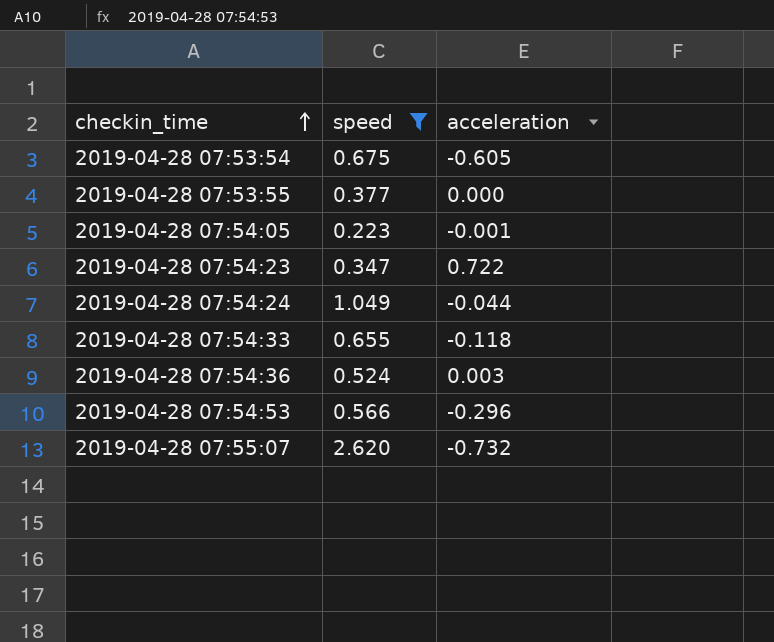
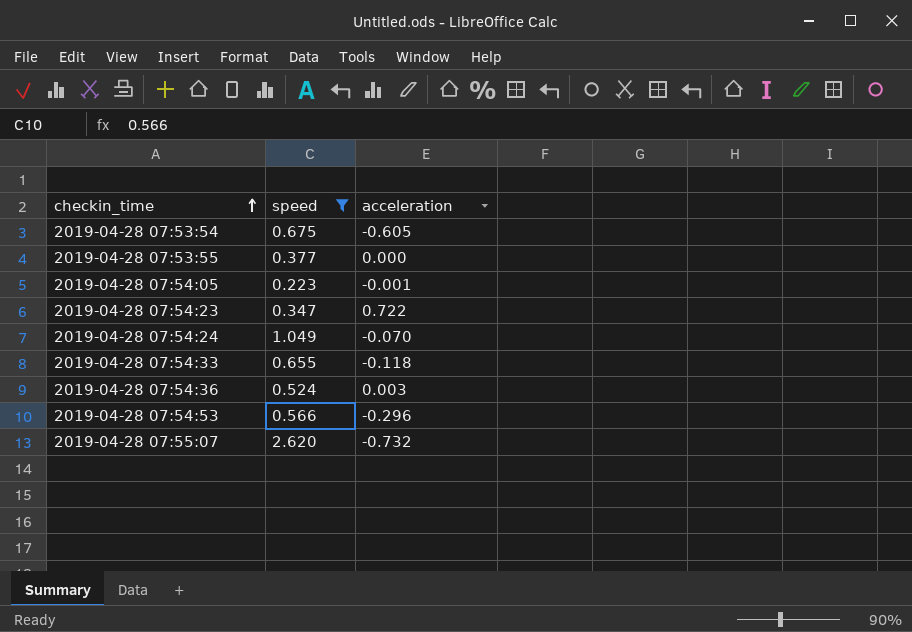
2019-04-28 07:54:24 | acceleration: -0.044 -> -0.070

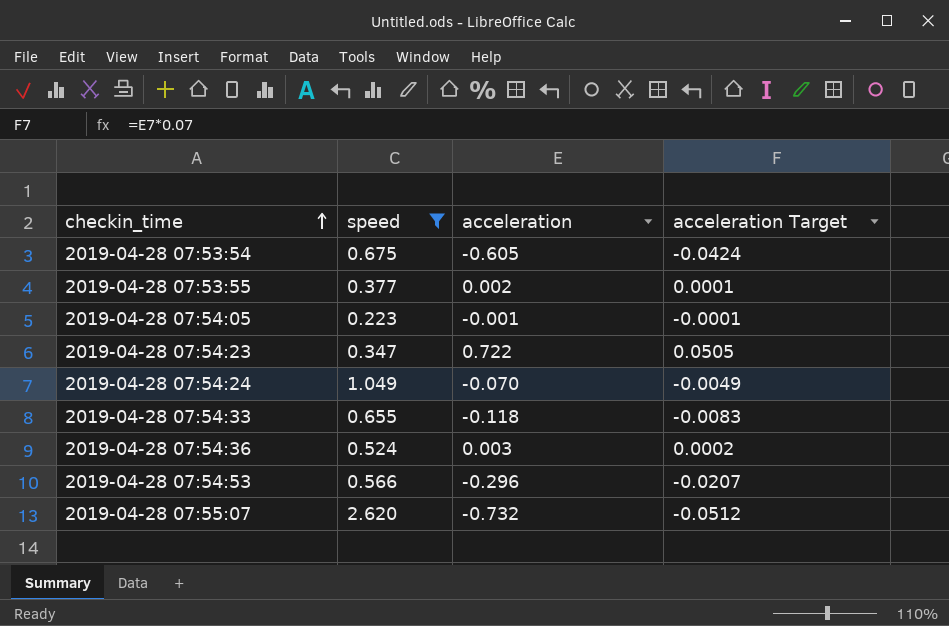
column acceleration Target | formula: none -> [acceleration] * 0.07
2019-04-28 07:53:55 | acceleration: 0.000 -> 0.002

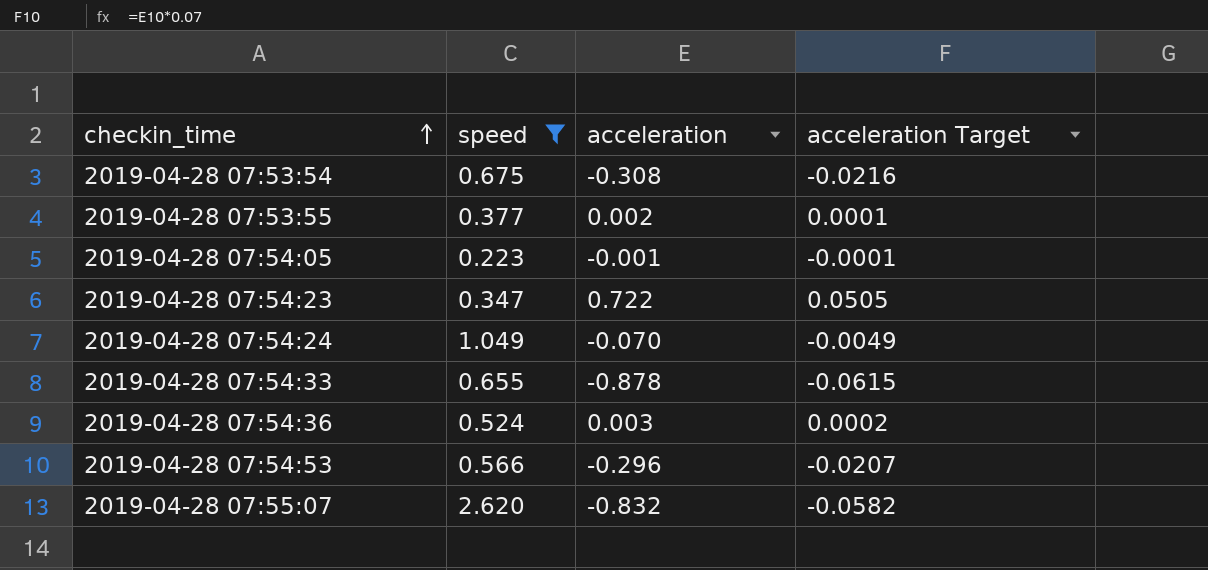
2019-04-28 07:53:54 | acceleration: -0.605 -> -0.308
2019-04-28 07:53:54 | acceleration Target: -0.0424 -> -0.0216
2019-04-28 07:54:33 | acceleration: -0.118 -> -0.878
2019-04-28 07:54:33 | acceleration Target: -0.0083 -> -0.0615
2019-04-28 07:55:07 | acceleration: -0.732 -> -0.832
2019-04-28 07:55:07 | acceleration Target: -0.0512 -> -0.0582

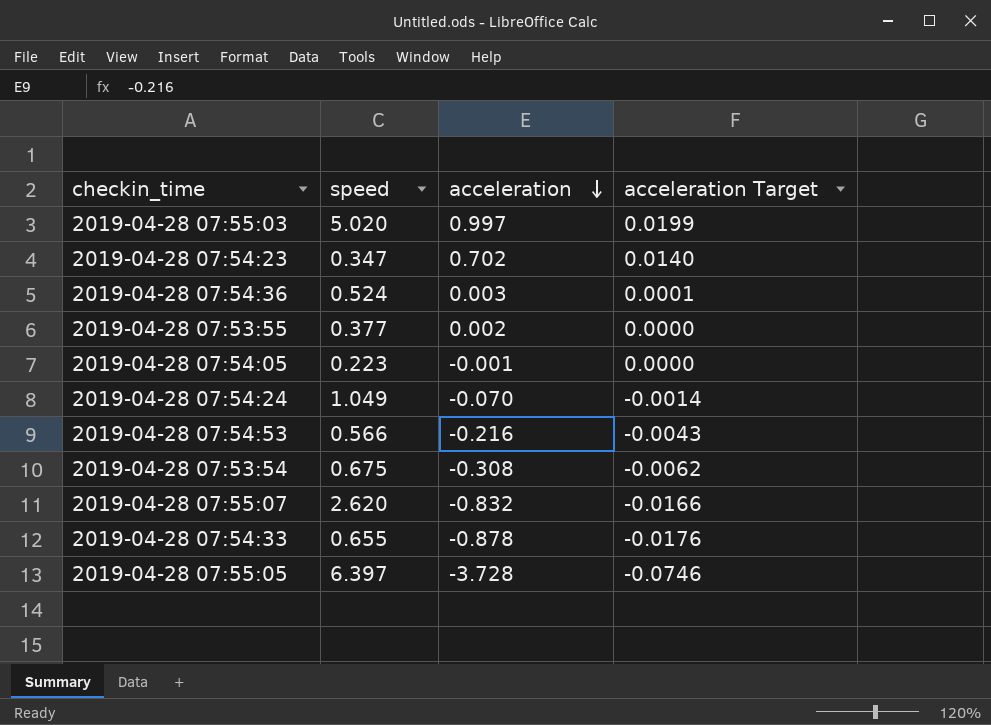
filter: speed <= 2.620 -> none
row order: checkin_time ascending -> acceleration descending
column acceleration Target | formula: [acceleration] * 0.07 -> [acceleration] * 0.02
2019-04-28 07:54:23 | acceleration: 0.722 -> 0.702
2019-04-28 07:54:53 | acceleration: -0.296 -> -0.216

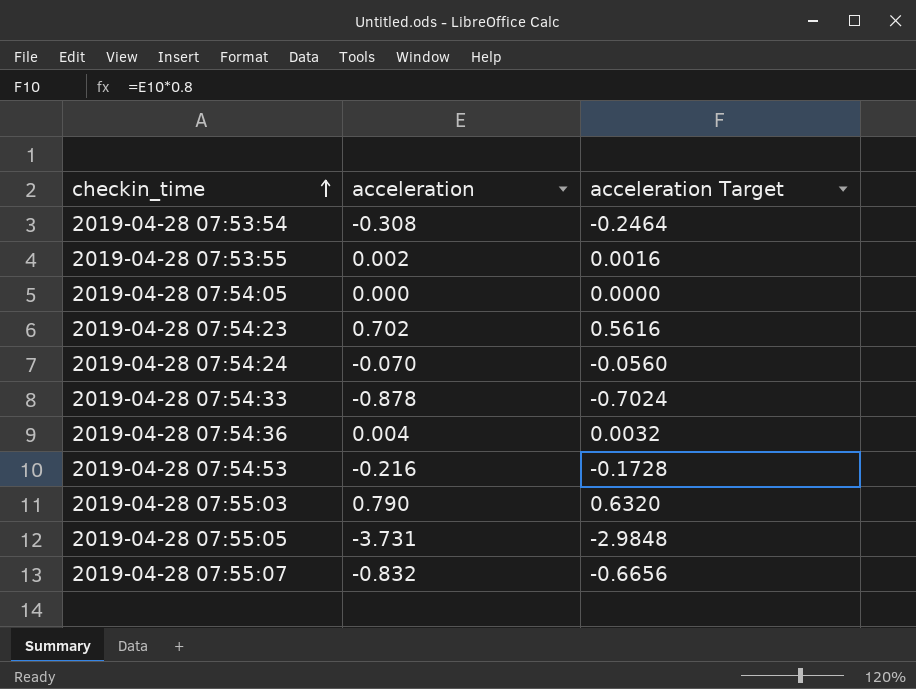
row order: acceleration descending -> checkin_time ascending
column speed | position: 2 -> none
column acceleration Target | formula: [acceleration] * 0.02 -> [acceleration] * 0.8
2019-04-28 07:54:05 | acceleration: -0.001 -> 0.000
2019-04-28 07:54:36 | acceleration: 0.003 -> 0.004
2019-04-28 07:55:03 | acceleration: 0.997 -> 0.790
2019-04-28 07:55:05 | acceleration: -3.728 -> -3.731

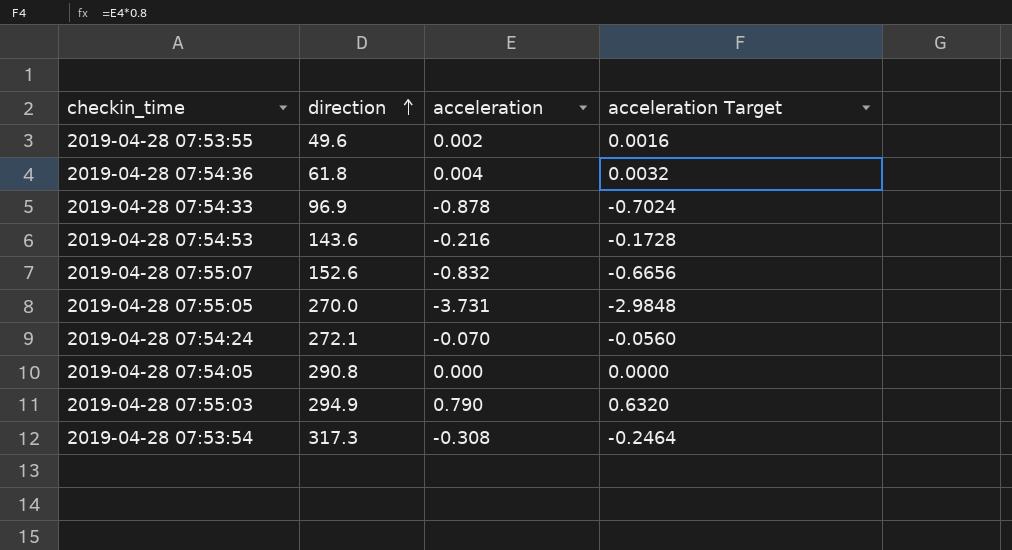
row order: checkin_time ascending -> direction ascending
column direction | position: none -> 2
row 2019-04-28 07:54:23: 0.702 | 0.5616 -> none

